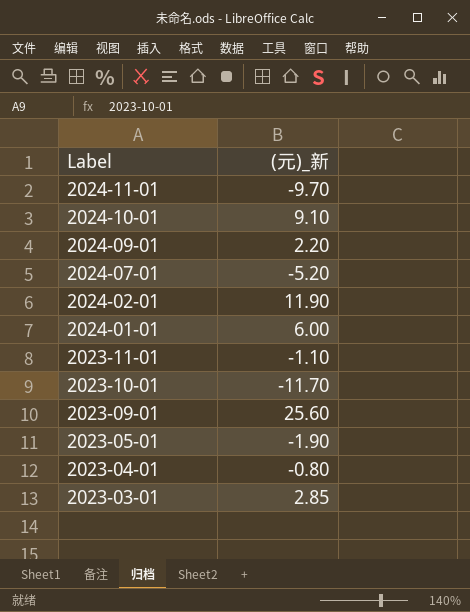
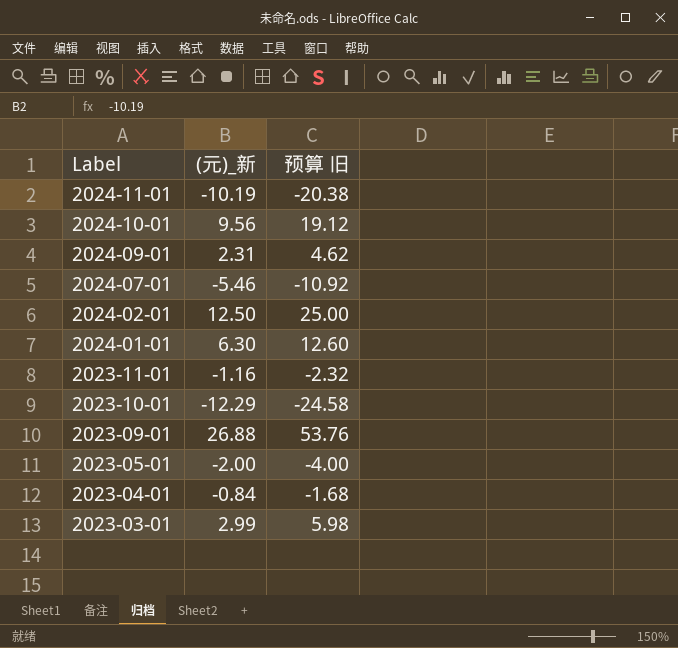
column 预算 旧 | formula: none -> [(元)_新] * 2
2024-11-01 | (元)_新: -9.70 -> -10.19
2024-10-01 | (元)_新: 9.10 -> 9.56
2024-09-01 | (元)_新: 2.20 -> 2.31
2024-07-01 | (元)_新: -5.20 -> -5.46
2024-02-01 | (元)_新: 11.90 -> 12.50
2024-01-01 | (元)_新: 6.00 -> 6.30
2023-11-01 | (元)_新: -1.10 -> -1.16
2023-10-01 | (元)_新: -11.70 -> -12.29
2023-09-01 | (元)_新: 25.60 -> 26.88
2023-05-01 | (元)_新: -1.90 -> -2.00
2023-04-01 | (元)_新: -0.80 -> -0.84
2023-03-01 | (元)_新: 2.85 -> 2.99

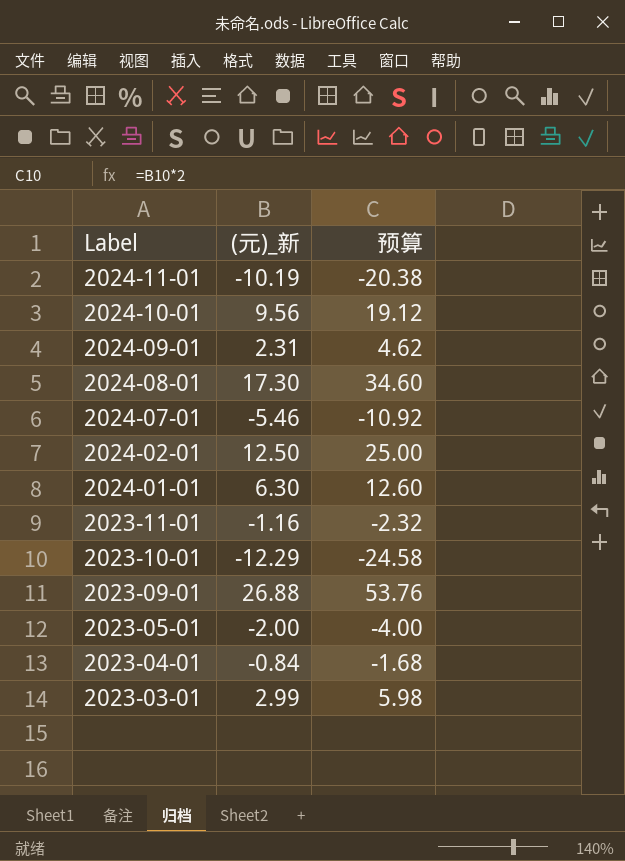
column name: 预算 旧 -> 预算
row 2024-08-01: none -> 17.30 | 34.60

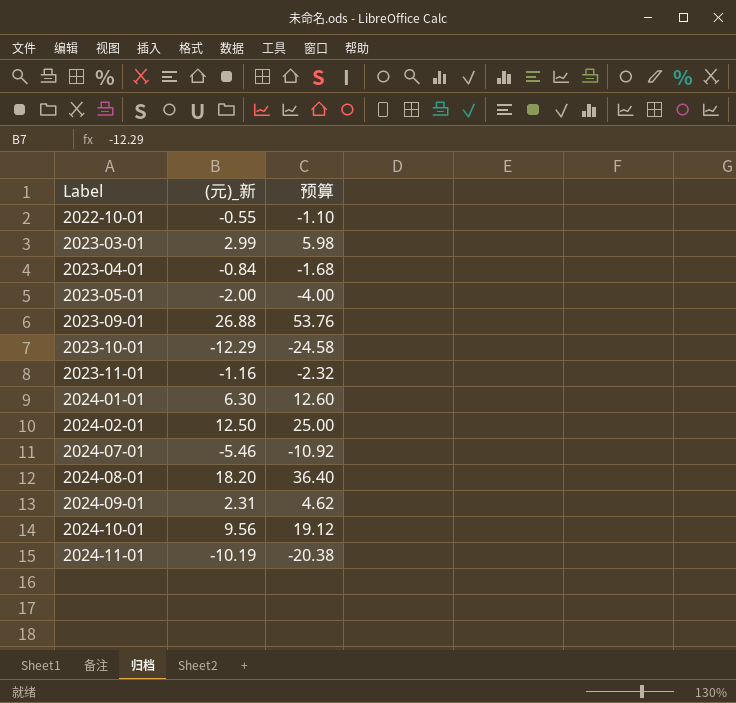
row order: Label descending -> Label ascending
row 2022-10-01: none -> -0.55 | -1.10
2024-08-01 | (元)_新: 17.30 -> 18.20
2024-08-01 | 预算: 34.60 -> 36.40

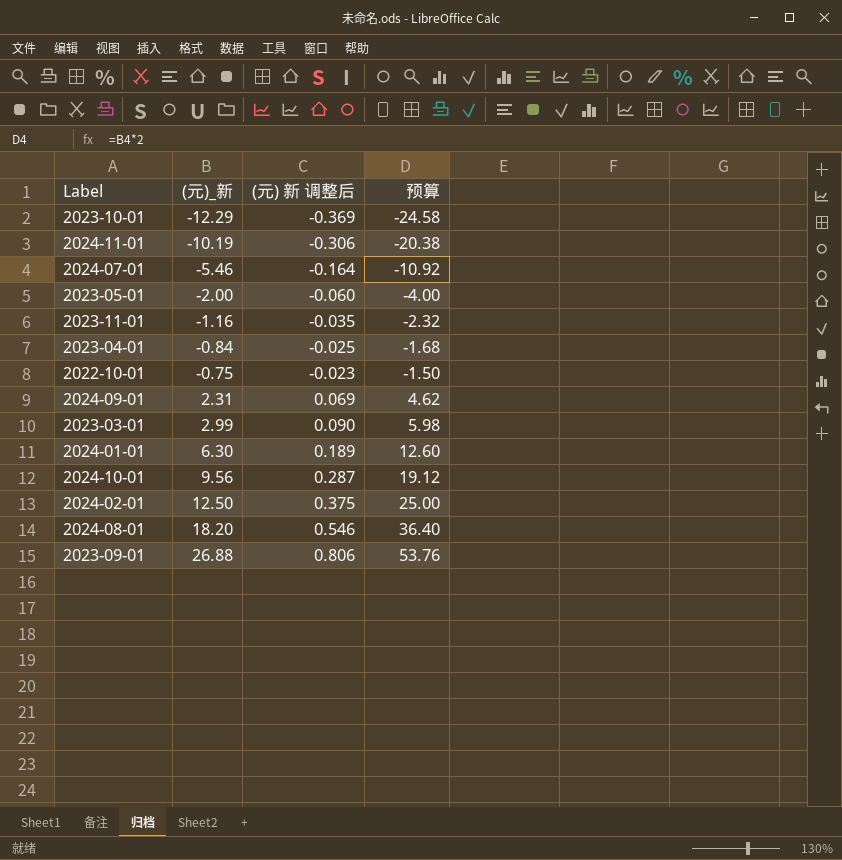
row order: Label ascending -> (元)_新 ascending
column (元) 新 调整后 | formula: none -> [(元)_新] * 0.03
2022-10-01 | (元)_新: -0.55 -> -0.75
2022-10-01 | 预算: -1.10 -> -1.50

